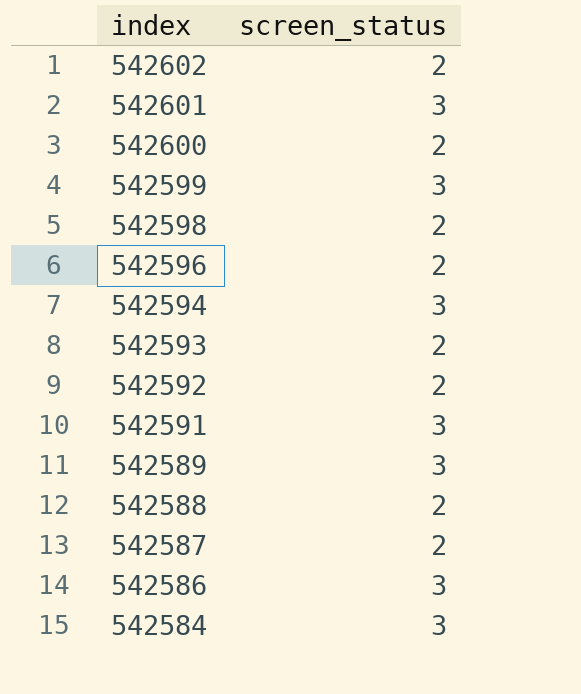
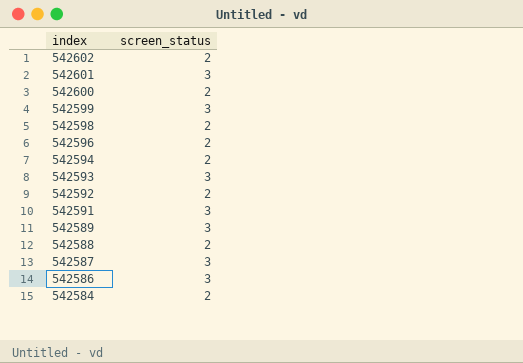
542594 | screen_status: 3 -> 2
542593 | screen_status: 2 -> 3
542587 | screen_status: 2 -> 3
542584 | screen_status: 3 -> 2

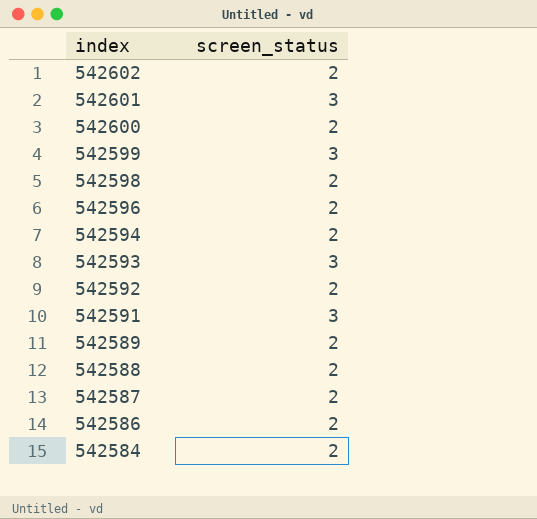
542589 | screen_status: 3 -> 2
542587 | screen_status: 3 -> 2
542586 | screen_status: 3 -> 2

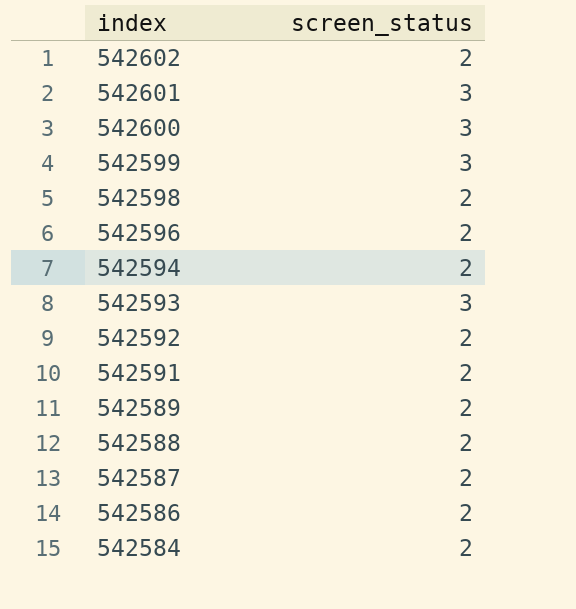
542600 | screen_status: 2 -> 3
542591 | screen_status: 3 -> 2

